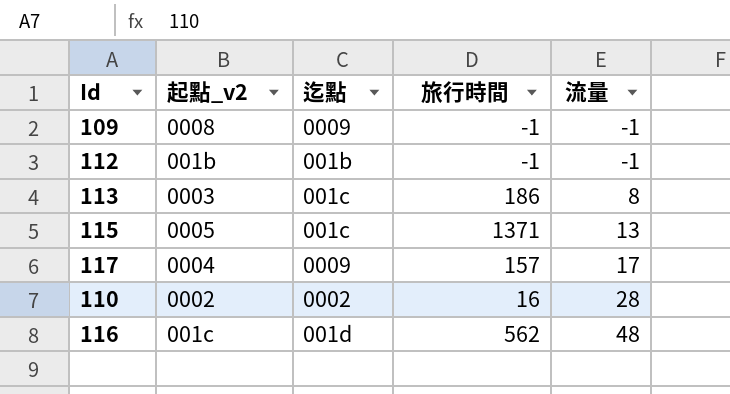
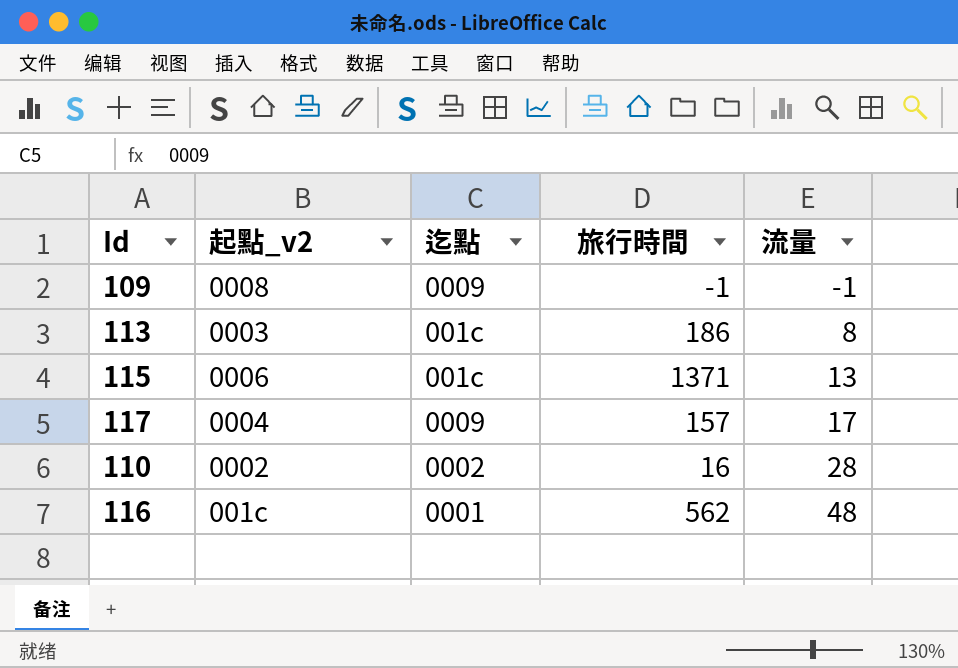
row 112: 001b | 001b | -1 | -1 -> none
115 | 起點_v2: 0005 -> 0006
116 | 迄點: 001d -> 0001

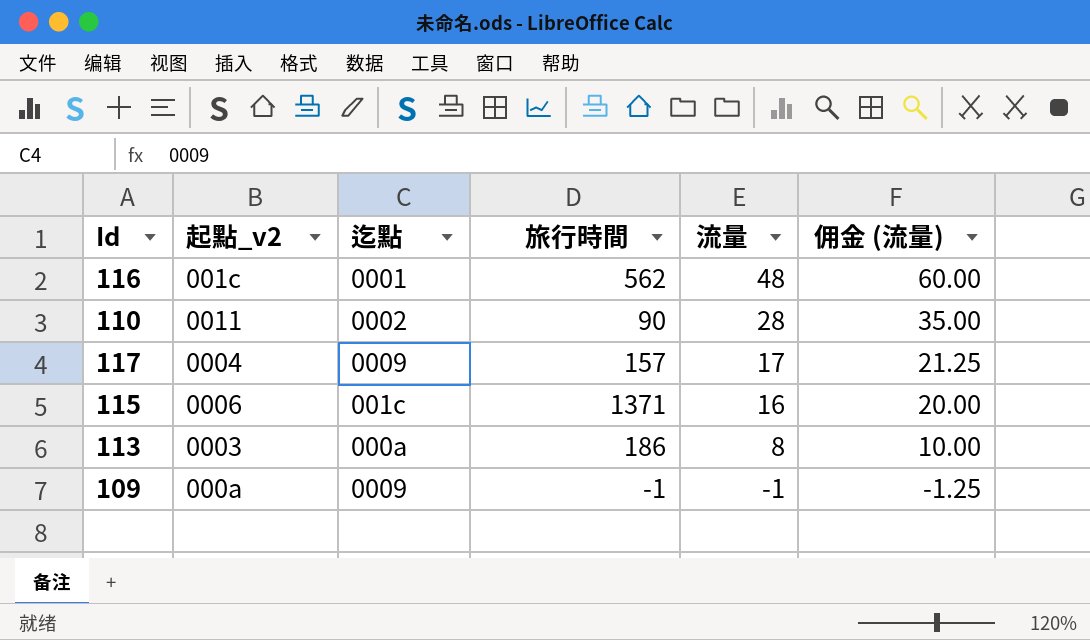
row order: 流量 ascending -> 流量 descending
column 佣金 (流量) | formula: none -> [流量] * 1.25
110 | 起點_v2: 0002 -> 0011
110 | 旅行時間: 16 -> 90
115 | 流量: 13 -> 16
113 | 迄點: 001c -> 000a
109 | 起點_v2: 0008 -> 000a

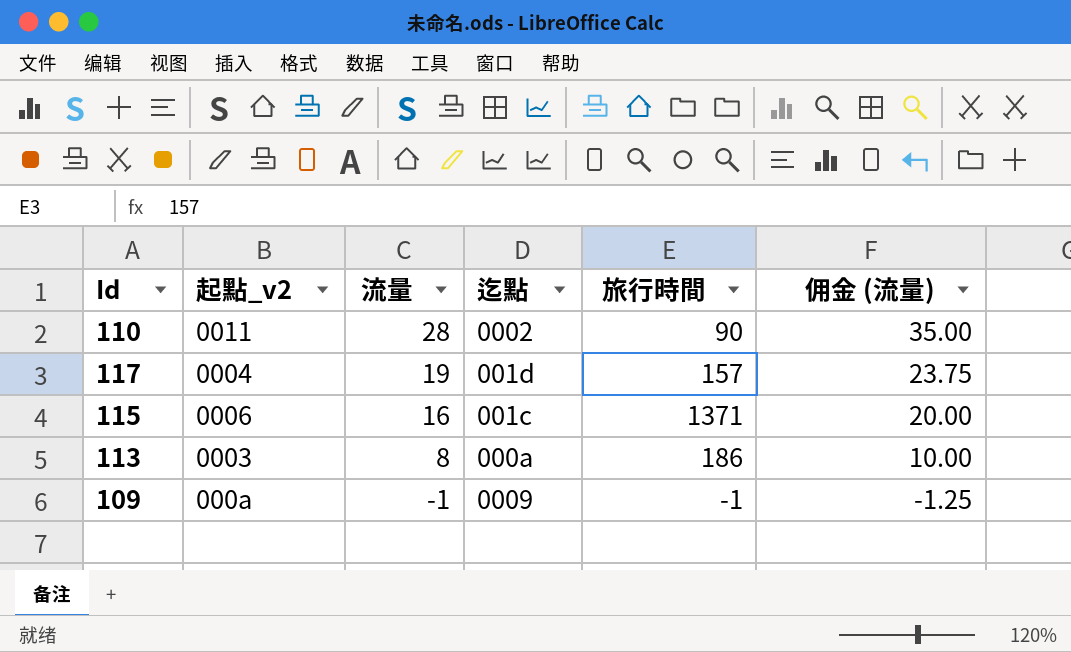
column 流量 | position: 5 -> 3
row 116: 001c | 0001 | 562 | 48 | 60.00 -> none
117 | 流量: 17 -> 19
117 | 迄點: 0009 -> 001d
117 | 佣金 (流量): 21.25 -> 23.75

